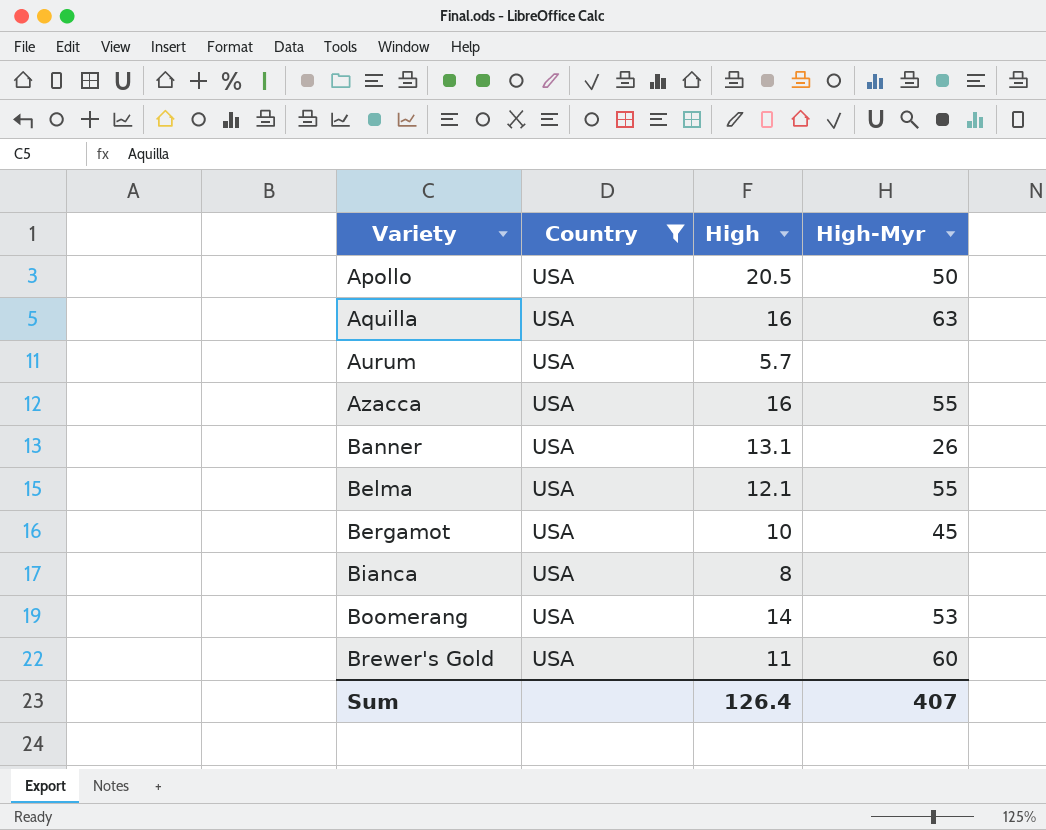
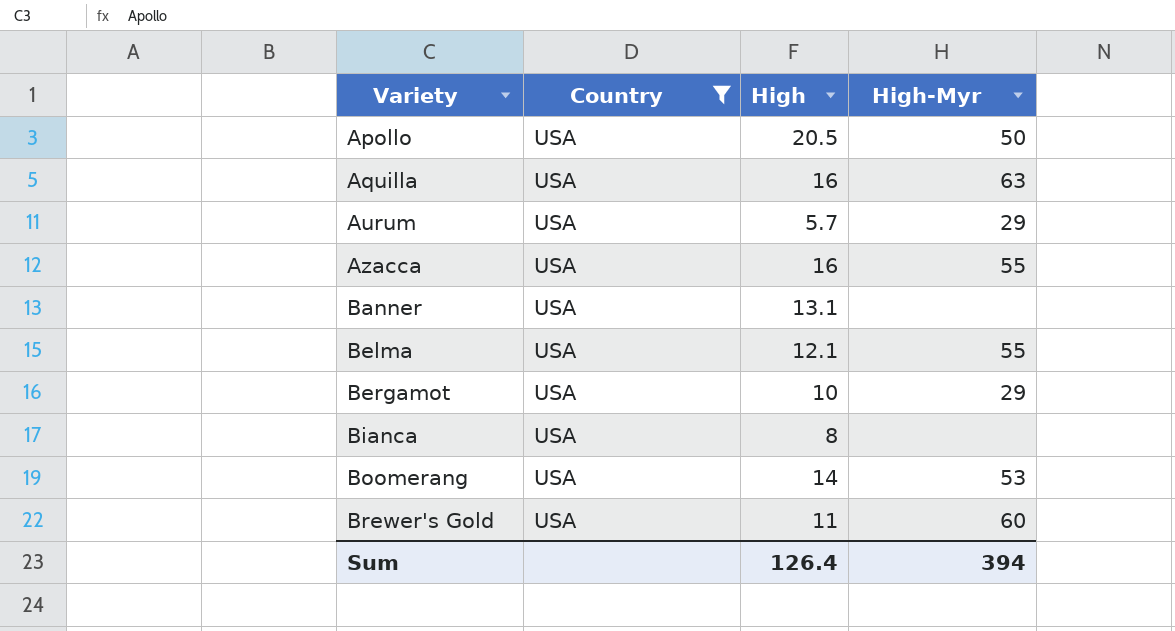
Aurum | High-Myr: none -> 29
Banner | High-Myr: 26 -> none
Bergamot | High-Myr: 45 -> 29
Sum | High-Myr: 407 -> 394

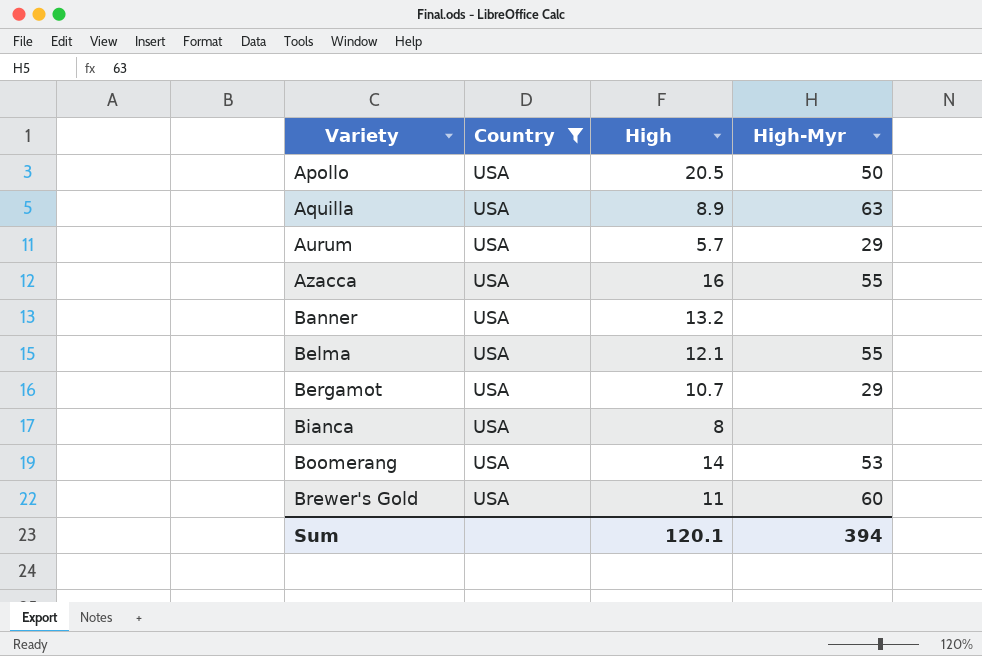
Aquilla | High: 16 -> 8.9
Banner | High: 13.1 -> 13.2
Bergamot | High: 10 -> 10.7
Sum | High: 126.4 -> 120.1

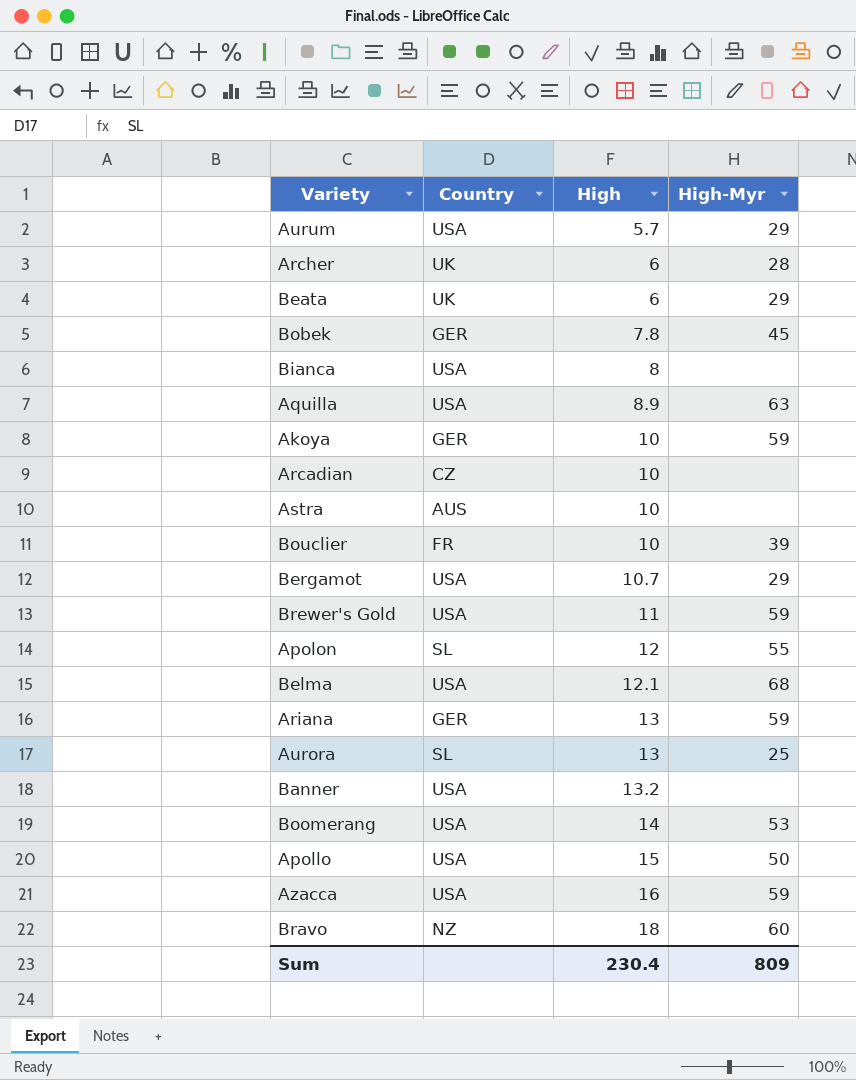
filter: Country = USA -> none
row order: Variety ascending -> High ascending
Brewer's Gold | High-Myr: 60 -> 59
Belma | High-Myr: 55 -> 68
Apollo | High: 20.5 -> 15
Azacca | High-Myr: 55 -> 59
Sum | High: 120.1 -> 230.4
Sum | High-Myr: 394 -> 809

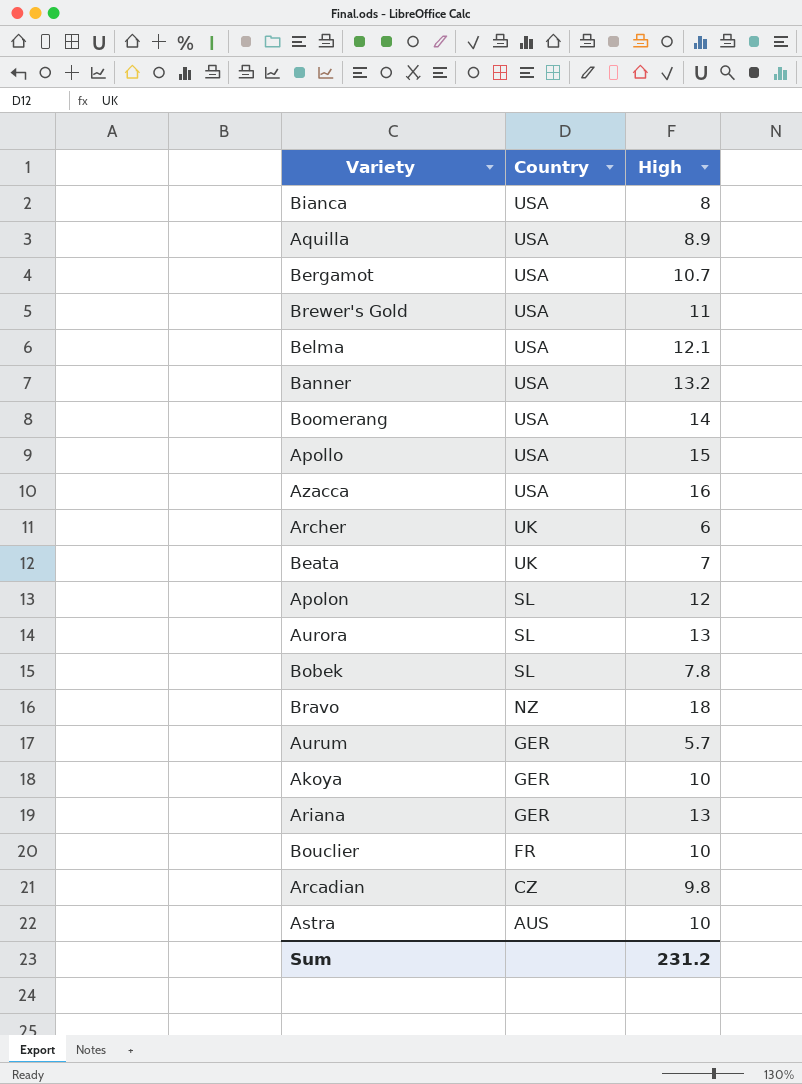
row order: High ascending -> Country descending
column High-Myr | position: 4 -> none
Beata | High: 6 -> 7
Bobek | Country: GER -> SL
Aurum | Country: USA -> GER
Arcadian | High: 10 -> 9.8
Sum | High: 230.4 -> 231.2

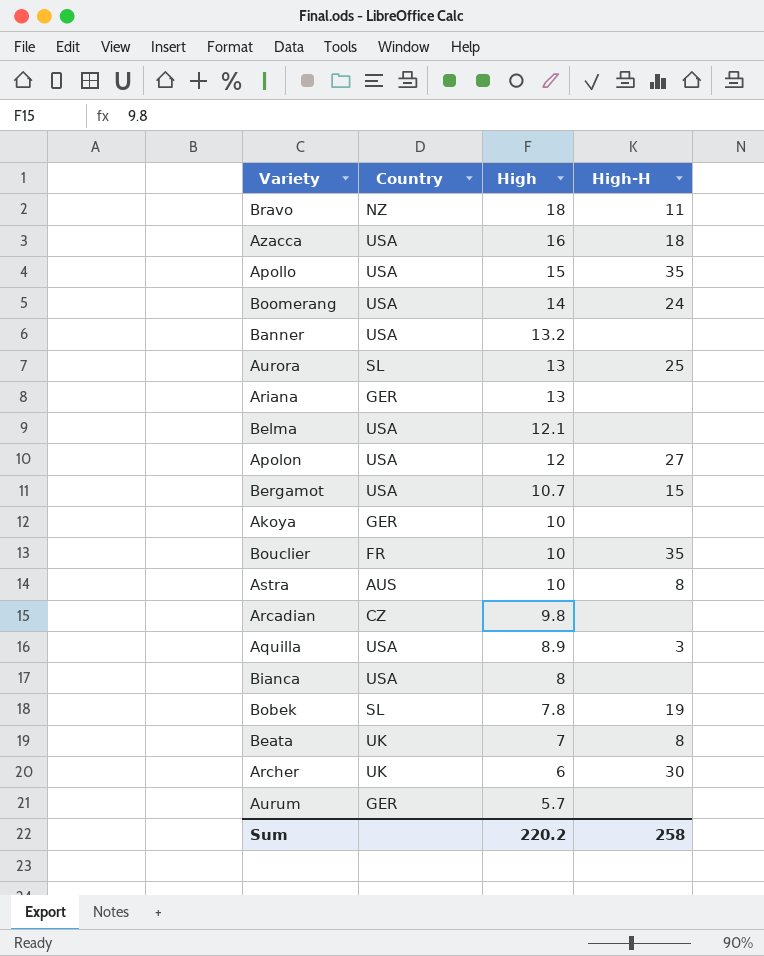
row order: Country descending -> High descending
column High-H | position: none -> 4
row Brewer's Gold: USA | 11 -> none
Apolon | Country: SL -> USA
Sum | High: 231.2 -> 220.2

